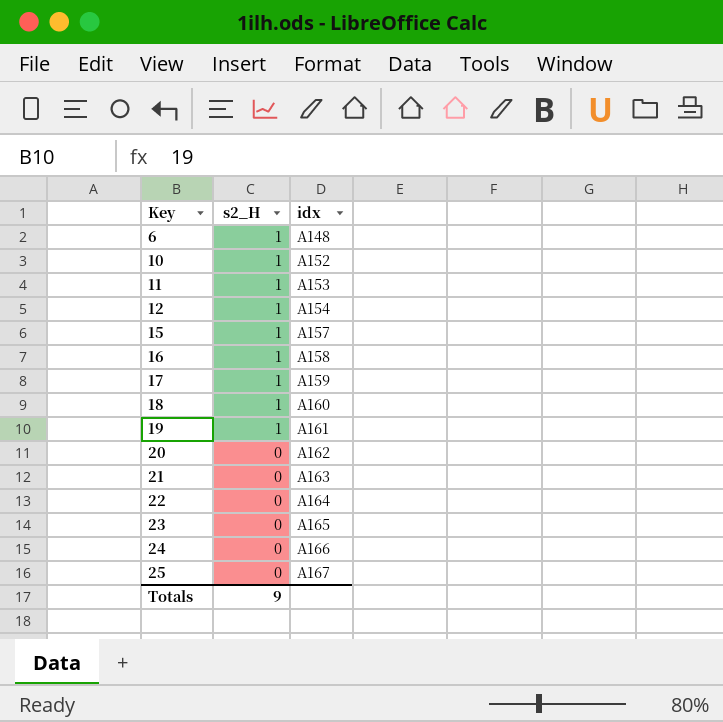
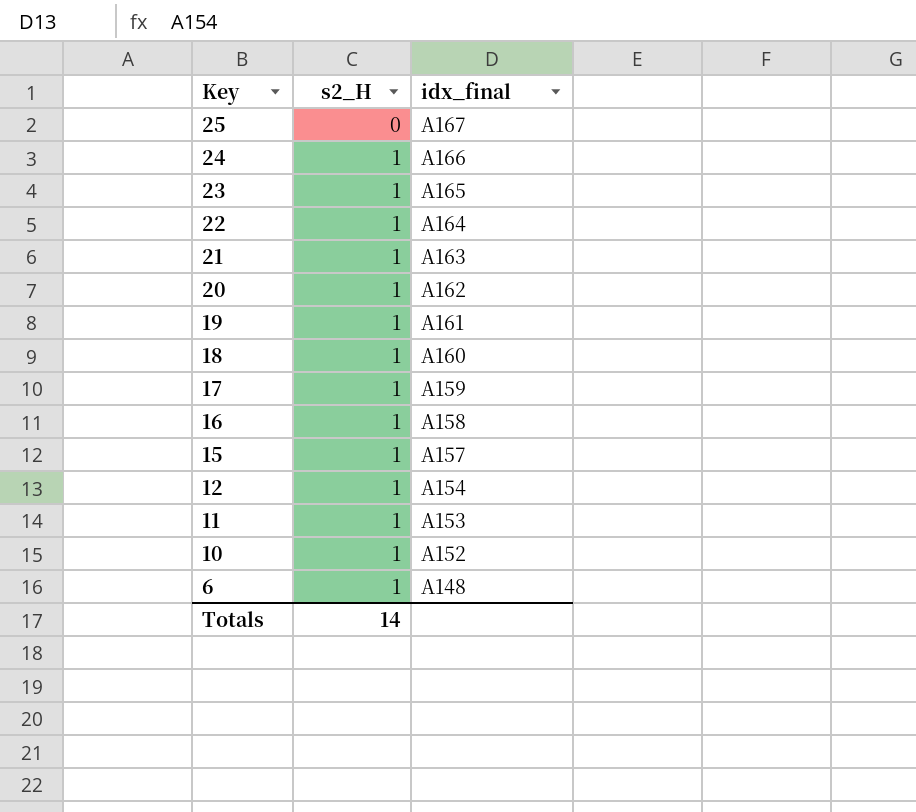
row order: Key ascending -> Key descending
column name: idx -> idx_final
24 | s2_H: 0 -> 1
23 | s2_H: 0 -> 1
22 | s2_H: 0 -> 1
21 | s2_H: 0 -> 1
20 | s2_H: 0 -> 1
Totals | s2_H: 9 -> 14

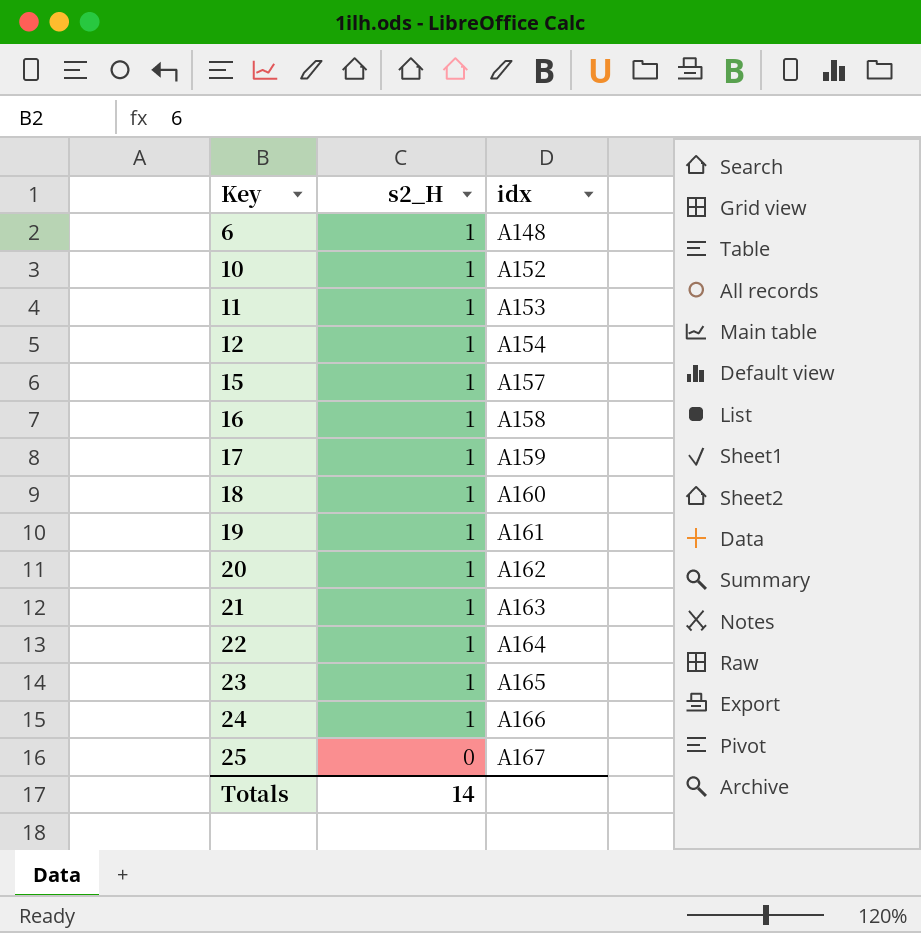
row order: Key descending -> Key ascending
column name: idx_final -> idx

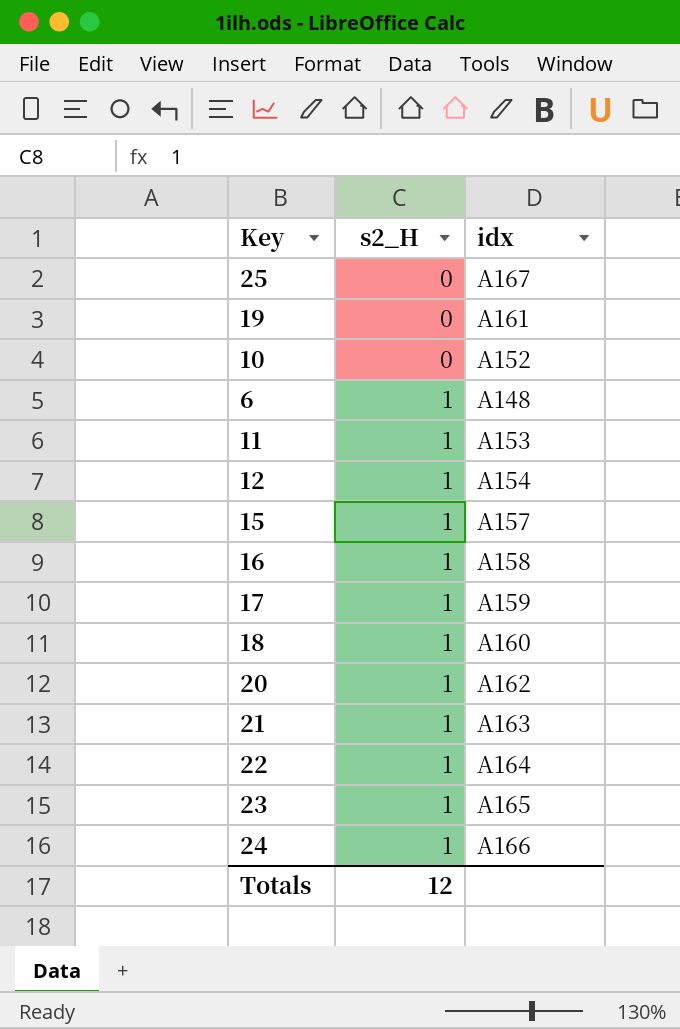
row order: Key ascending -> s2_H ascending
19 | s2_H: 1 -> 0
10 | s2_H: 1 -> 0
Totals | s2_H: 14 -> 12

